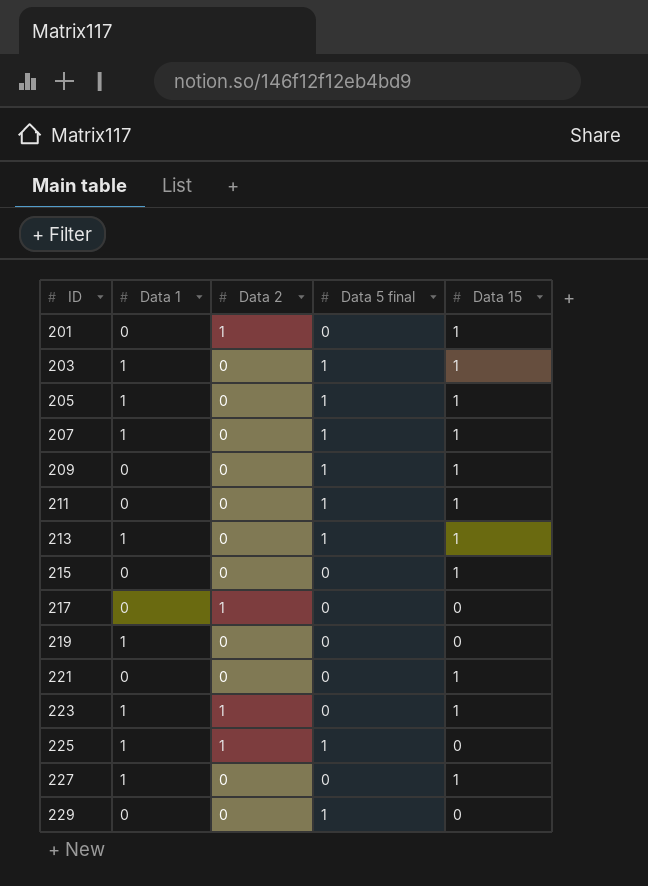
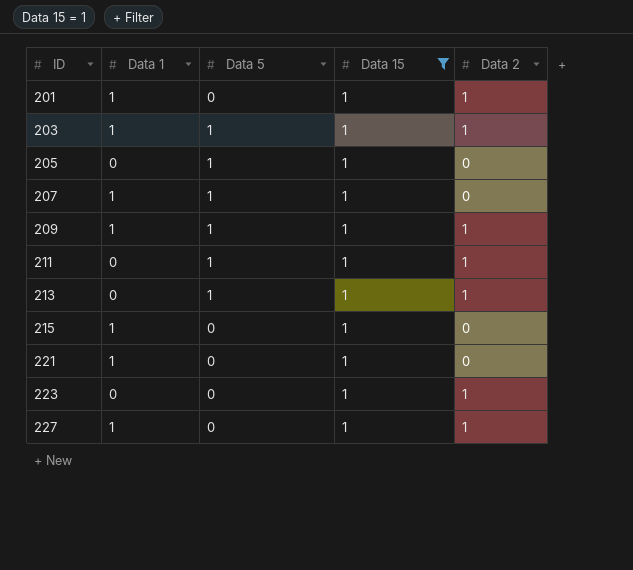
filter: none -> Data 15 = 1
column name: Data 5 final -> Data 5
column Data 2 | position: 3 -> 5
201 | Data 1: 0 -> 1
203 | Data 2: 0 -> 1
205 | Data 1: 1 -> 0
209 | Data 1: 0 -> 1
209 | Data 2: 0 -> 1
211 | Data 2: 0 -> 1
213 | Data 1: 1 -> 0
213 | Data 2: 0 -> 1
215 | Data 1: 0 -> 1
221 | Data 1: 0 -> 1
223 | Data 1: 1 -> 0
227 | Data 2: 0 -> 1

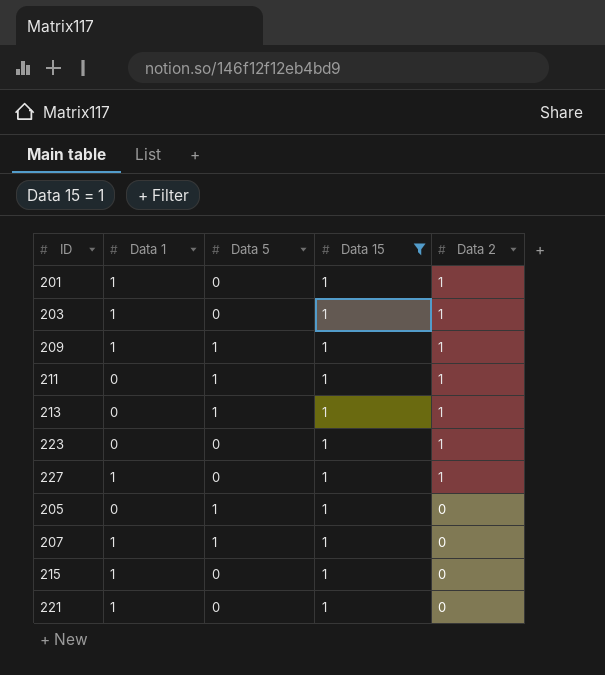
row order: ID ascending -> Data 2 descending
203 | Data 5: 1 -> 0

